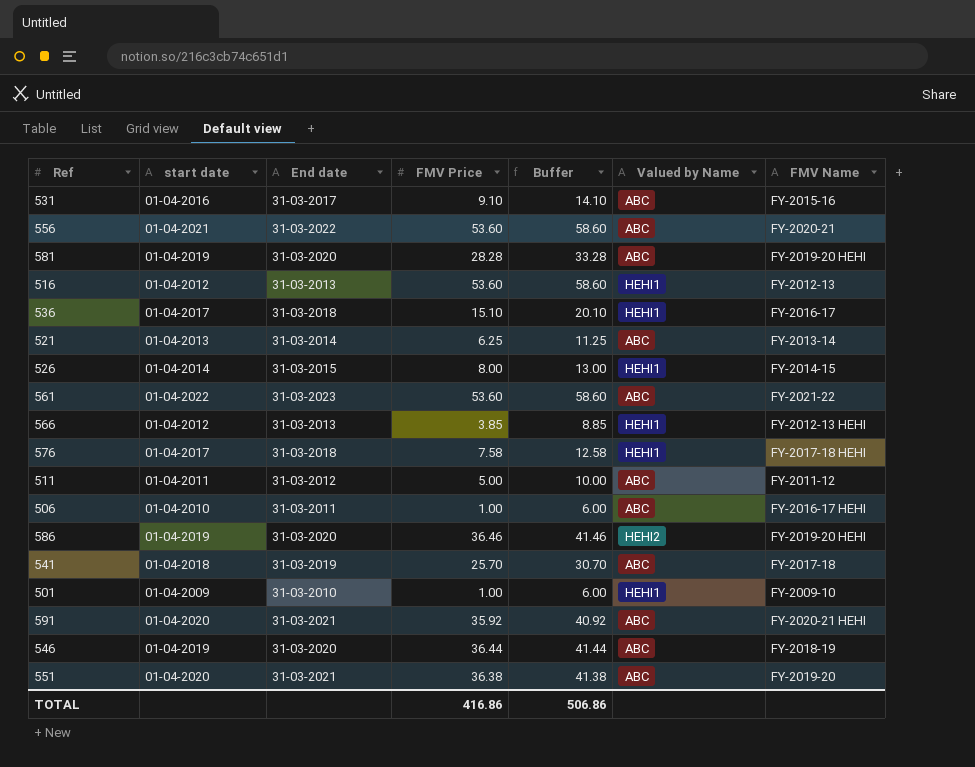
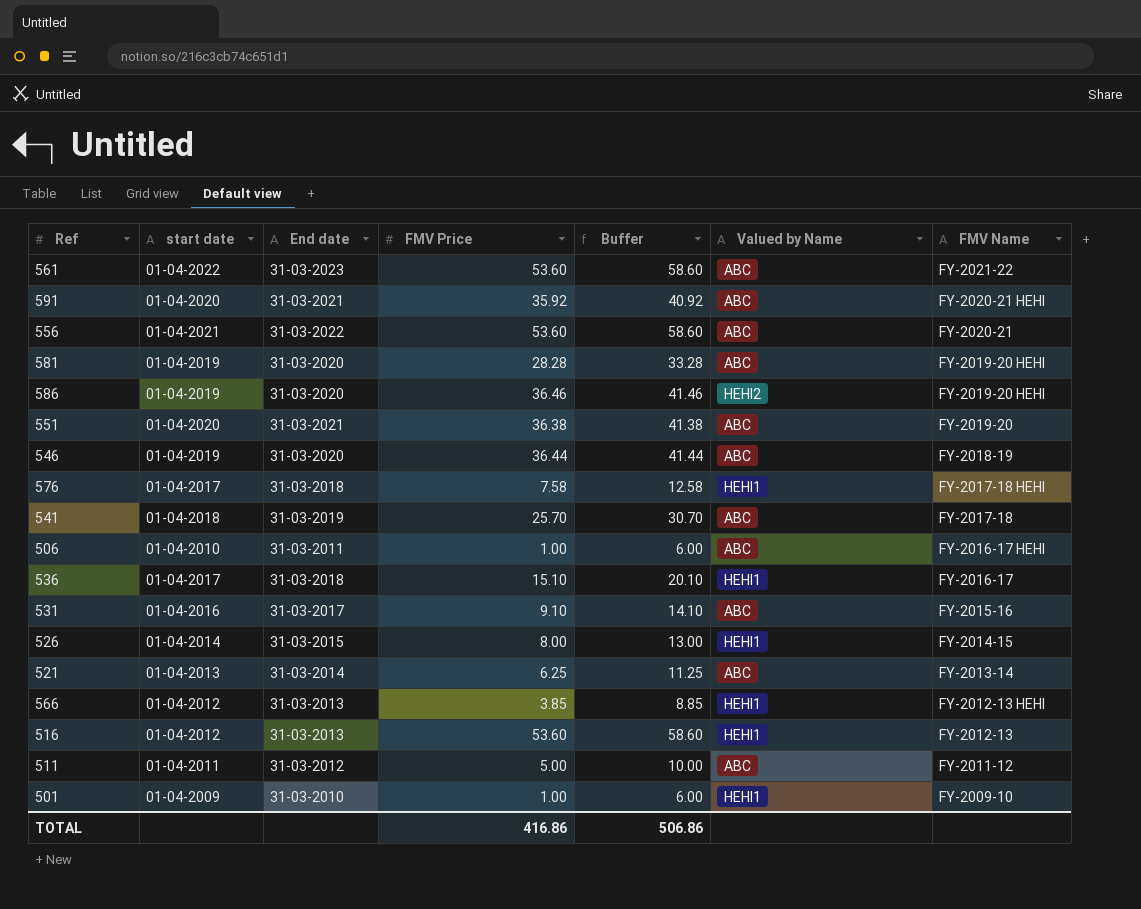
row order: none -> FMV Name descending

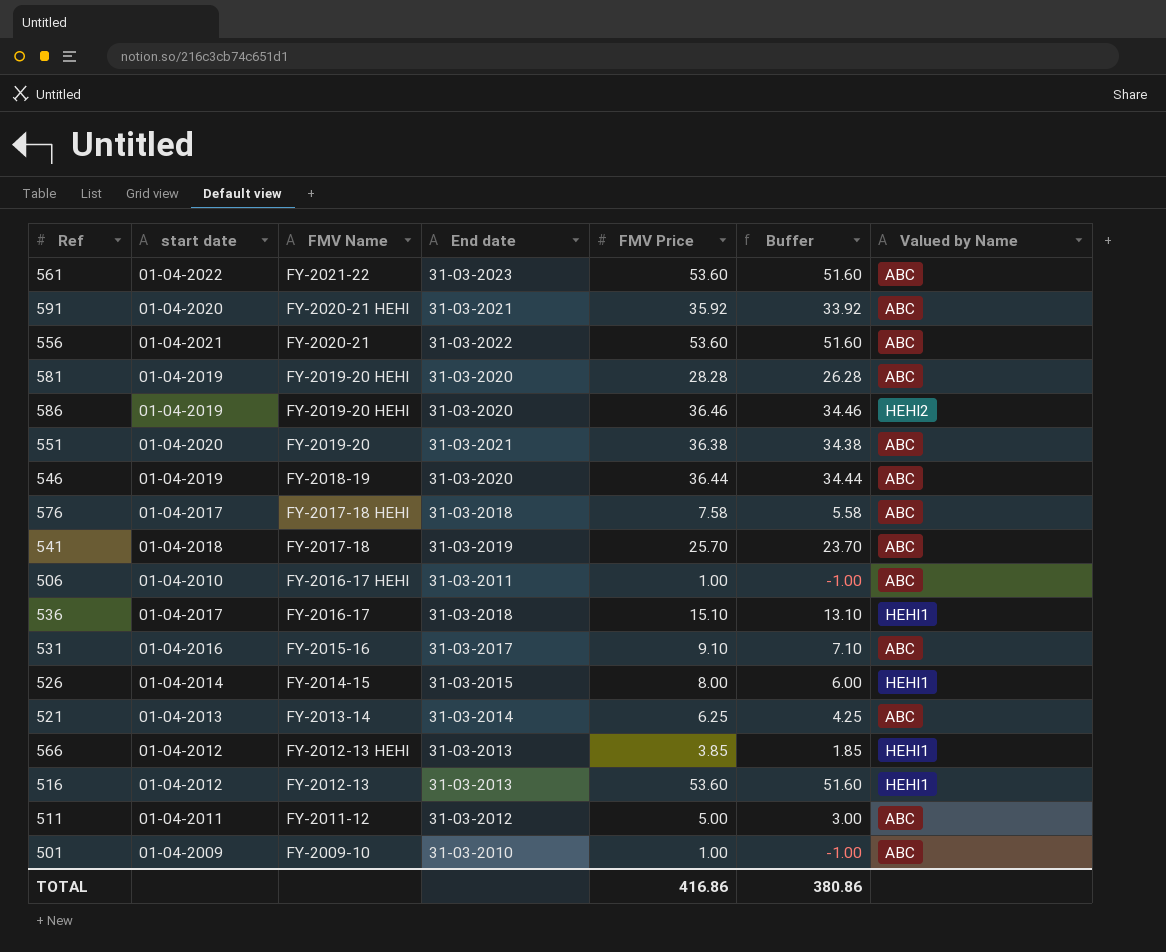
column FMV Name | position: 7 -> 3
column Buffer | formula: [FMV Price] + 5 -> [FMV Price] - 2
576 | Valued by Name: HEHI1 -> ABC
501 | Valued by Name: HEHI1 -> ABC
TOTAL | Buffer: 506.86 -> 380.86

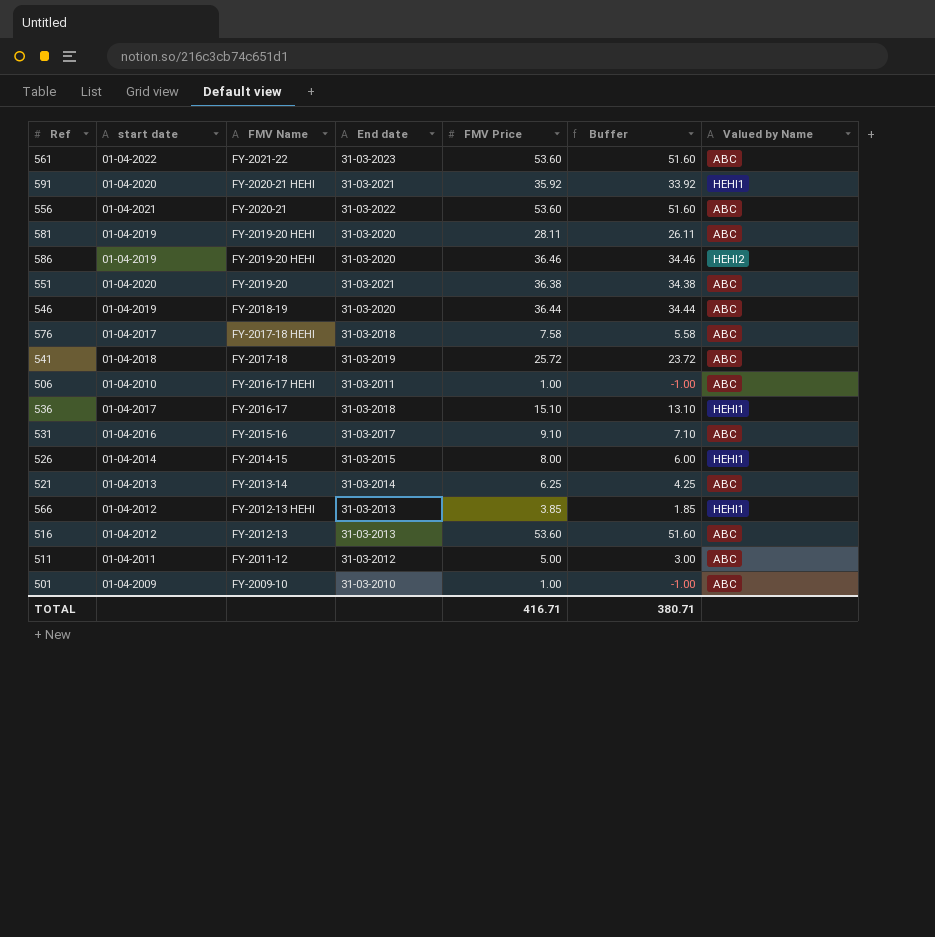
591 | Valued by Name: ABC -> HEHI1
581 | FMV Price: 28.28 -> 28.11
581 | Buffer: 26.28 -> 26.11
541 | FMV Price: 25.70 -> 25.72
541 | Buffer: 23.70 -> 23.72
516 | Valued by Name: HEHI1 -> ABC
TOTAL | FMV Price: 416.86 -> 416.71
TOTAL | Buffer: 380.86 -> 380.71

